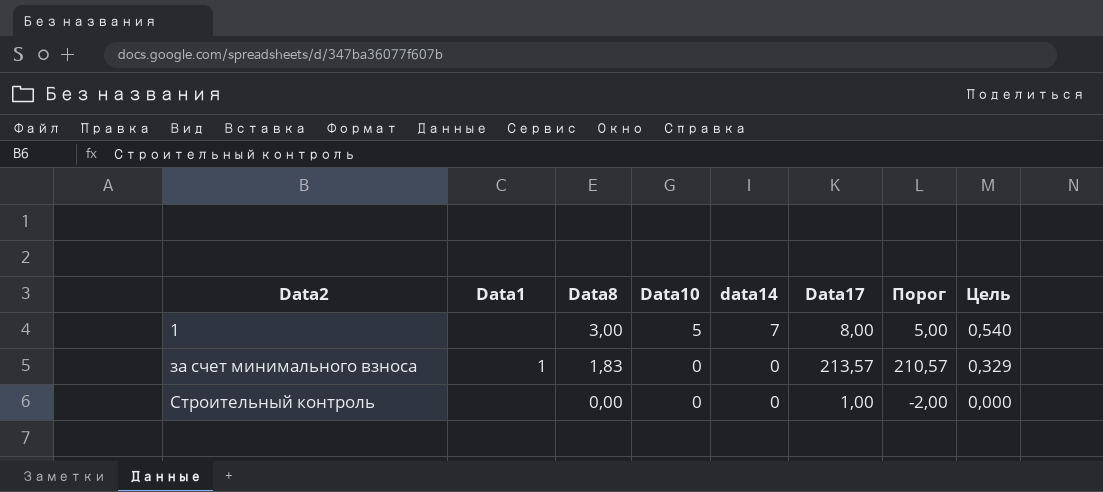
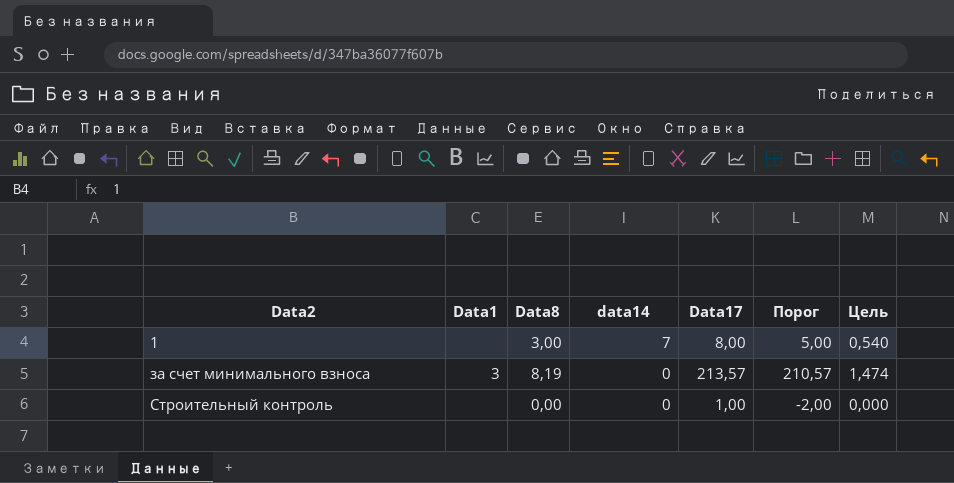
column Data10 | position: 4 -> none
за счет минимального взноса | Data1: 1 -> 3
за счет минимального взноса | Data8: 1,83 -> 8,19
за счет минимального взноса | Цель: 0,329 -> 1,474

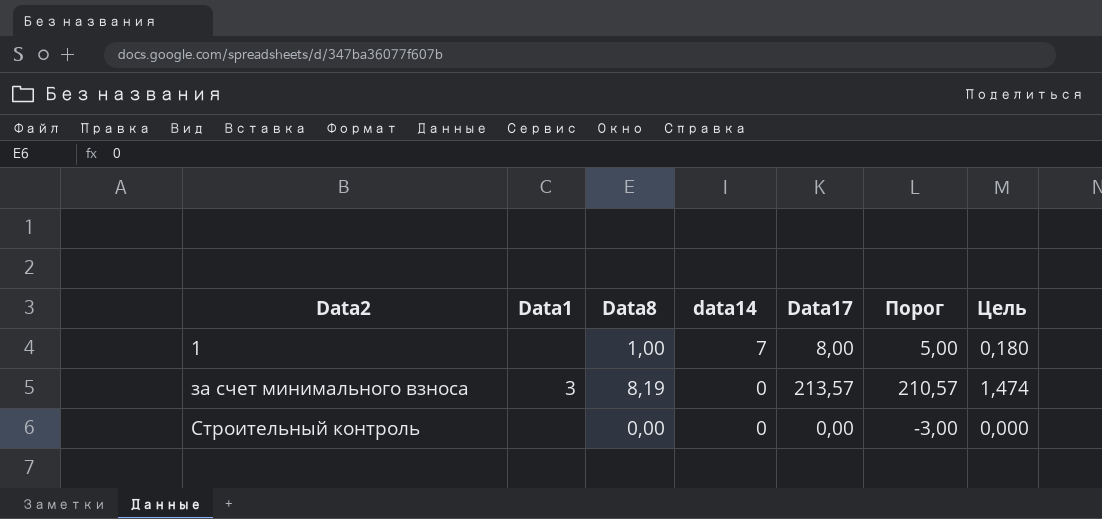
1 | Data8: 3,00 -> 1,00
1 | Цель: 0,540 -> 0,180
Строительный контроль | Data17: 1,00 -> 0,00
Строительный контроль | Порог: -2,00 -> -3,00

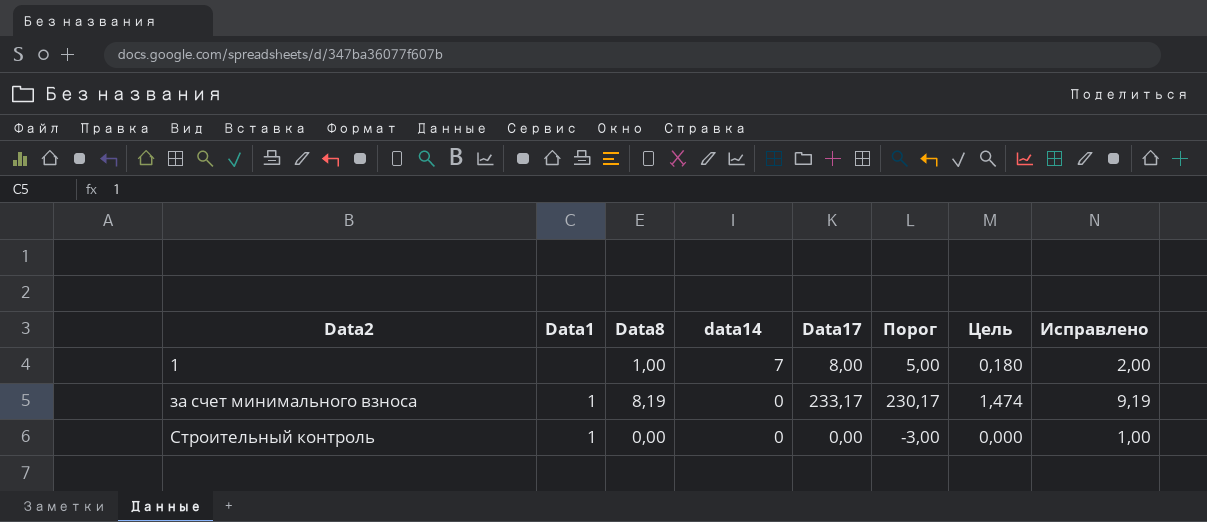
column Исправлено | formula: none -> [Data8] + 1
за счет минимального взноса | Data1: 3 -> 1
за счет минимального взноса | Data17: 213,57 -> 233,17
за счет минимального взноса | Порог: 210,57 -> 230,17
Строительный контроль | Data1: none -> 1

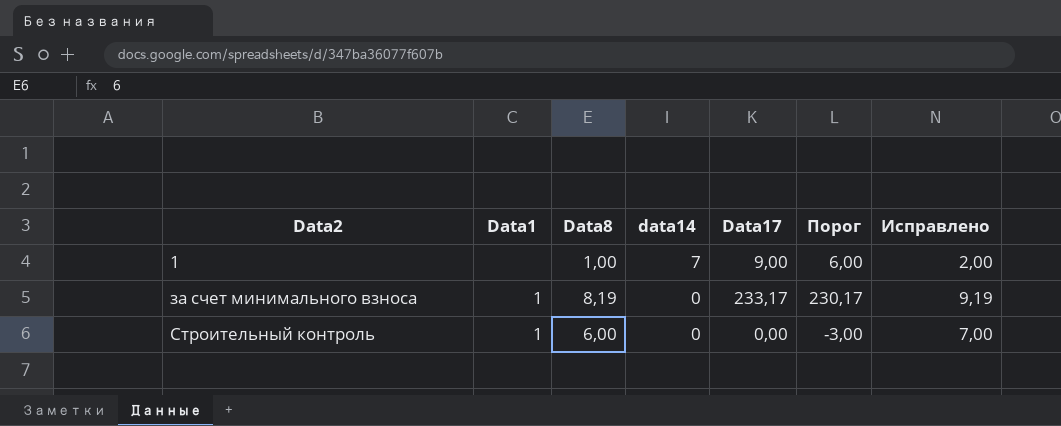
column Цель | formula: [Data8] * 0,18 -> none
1 | Data17: 8,00 -> 9,00
1 | Порог: 5,00 -> 6,00
Строительный контроль | Data8: 0,00 -> 6,00
Строительный контроль | Исправлено: 1,00 -> 7,00

